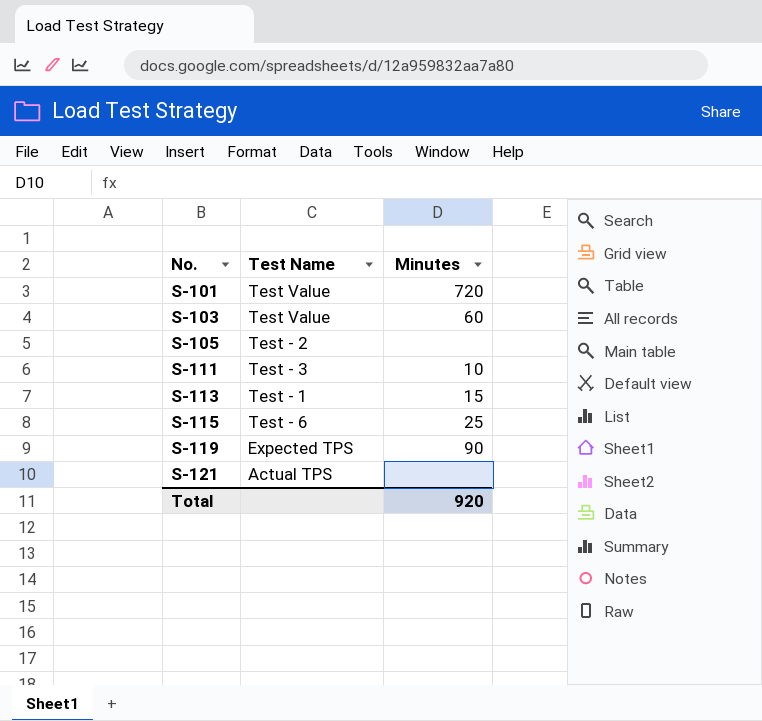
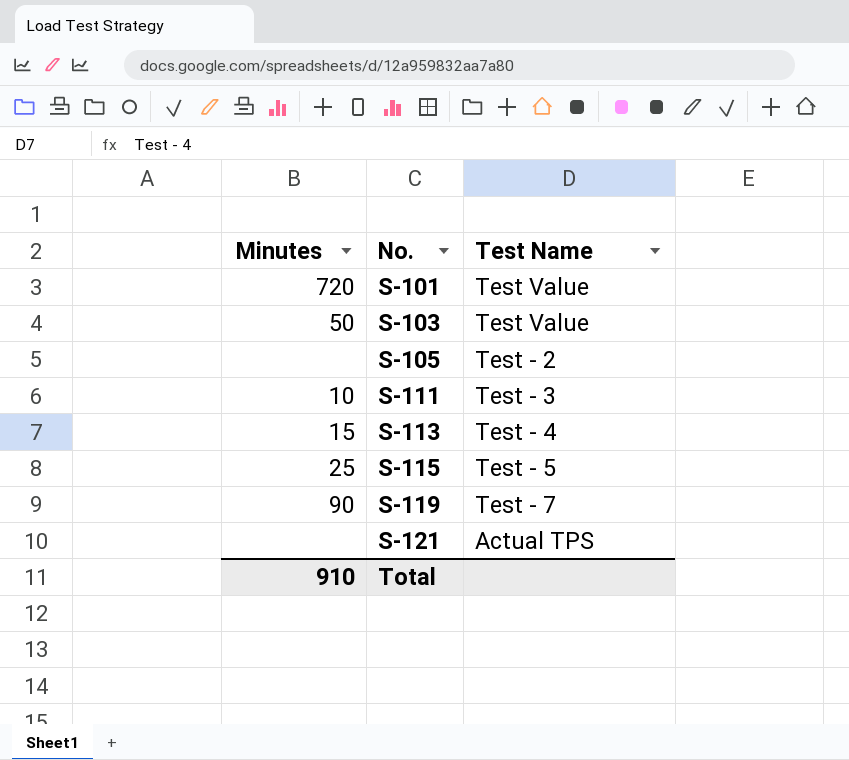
column Minutes | position: 3 -> 1
S-103 | Minutes: 60 -> 50
S-113 | Test Name: Test - 1 -> Test - 4
S-115 | Test Name: Test - 6 -> Test - 5
S-119 | Test Name: Expected TPS -> Test - 7
Total | Minutes: 920 -> 910

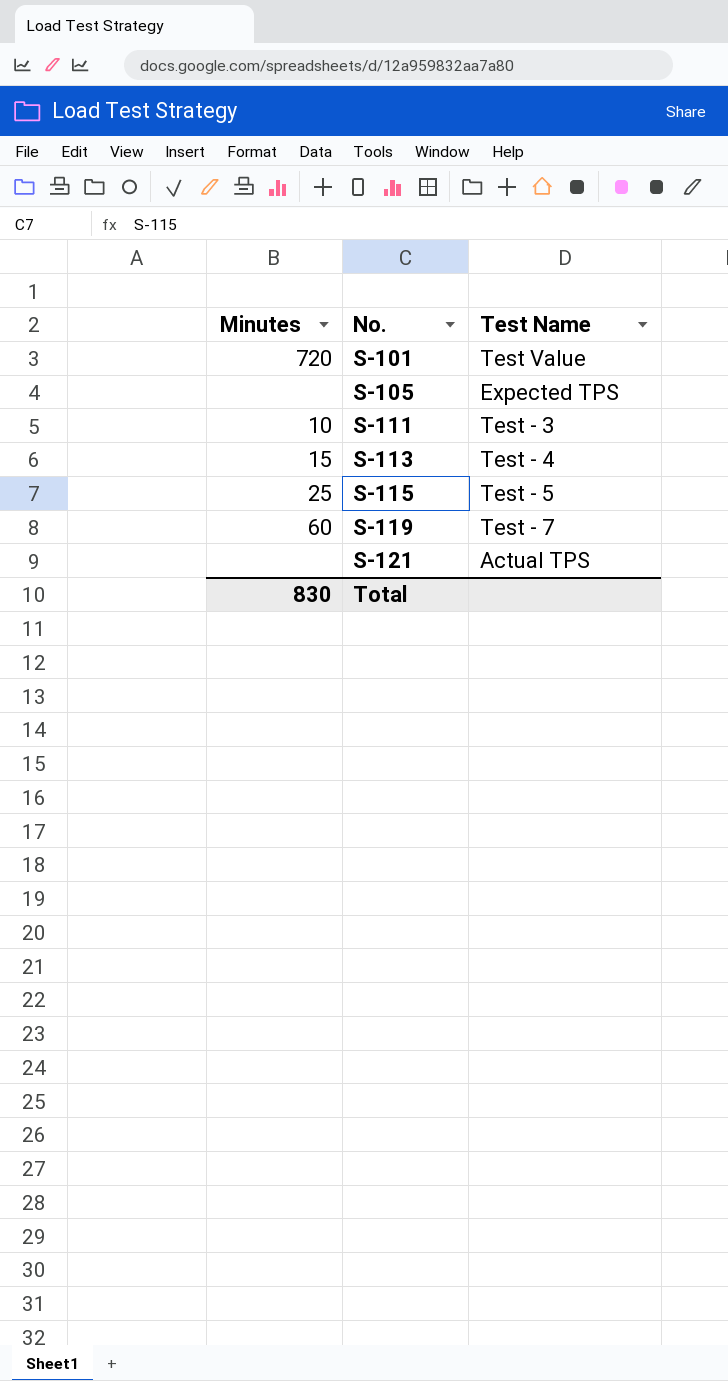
row S-103: 50 | Test Value -> none
S-105 | Test Name: Test - 2 -> Expected TPS
S-119 | Minutes: 90 -> 60
Total | Minutes: 910 -> 830

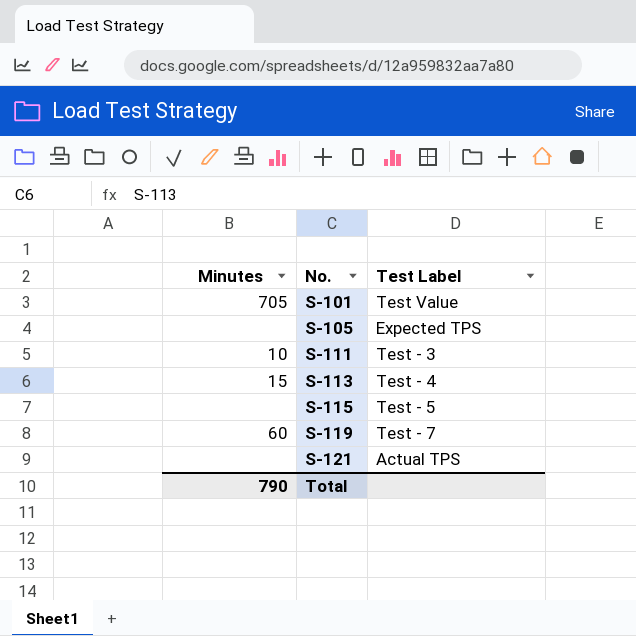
column name: Test Name -> Test Label
S-101 | Minutes: 720 -> 705
S-115 | Minutes: 25 -> none
Total | Minutes: 830 -> 790

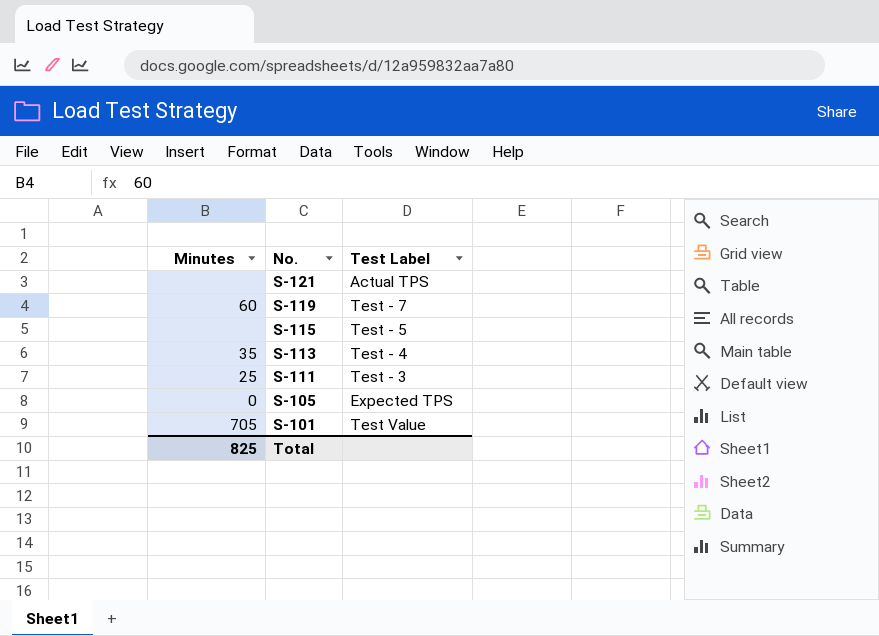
row order: No. ascending -> No. descending
S-113 | Minutes: 15 -> 35
S-111 | Minutes: 10 -> 25
S-105 | Minutes: none -> 0
Total | Minutes: 790 -> 825

